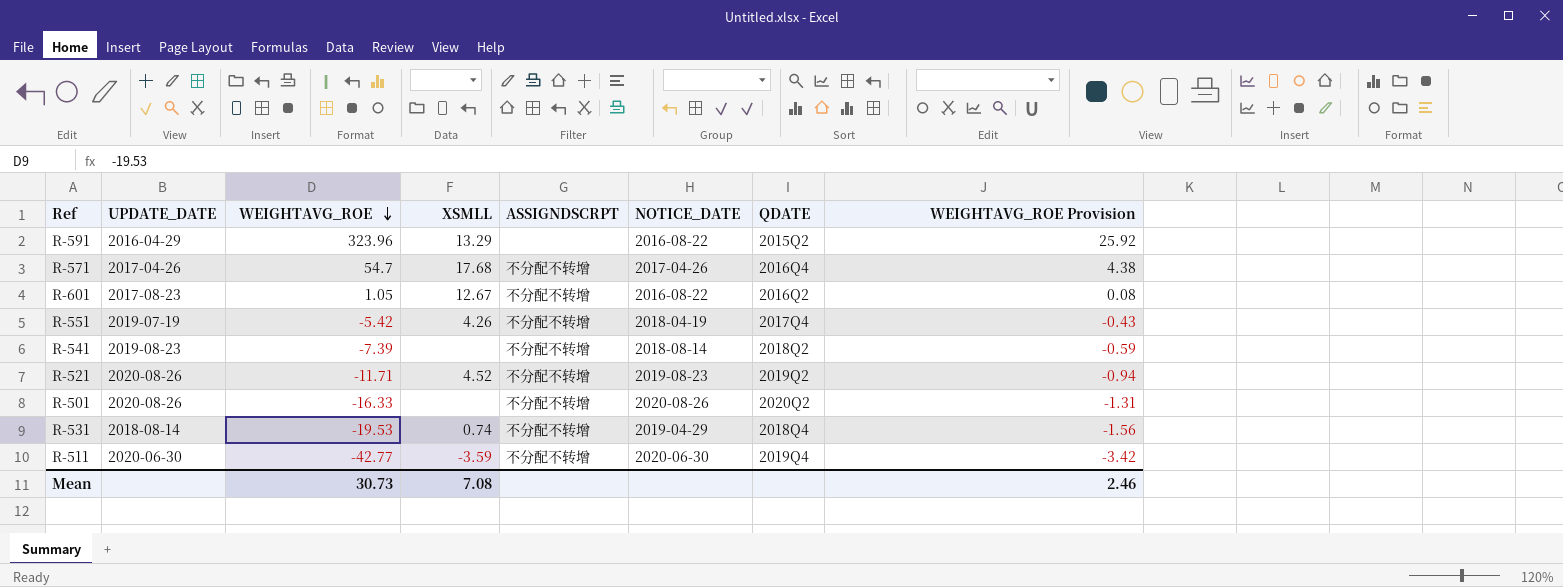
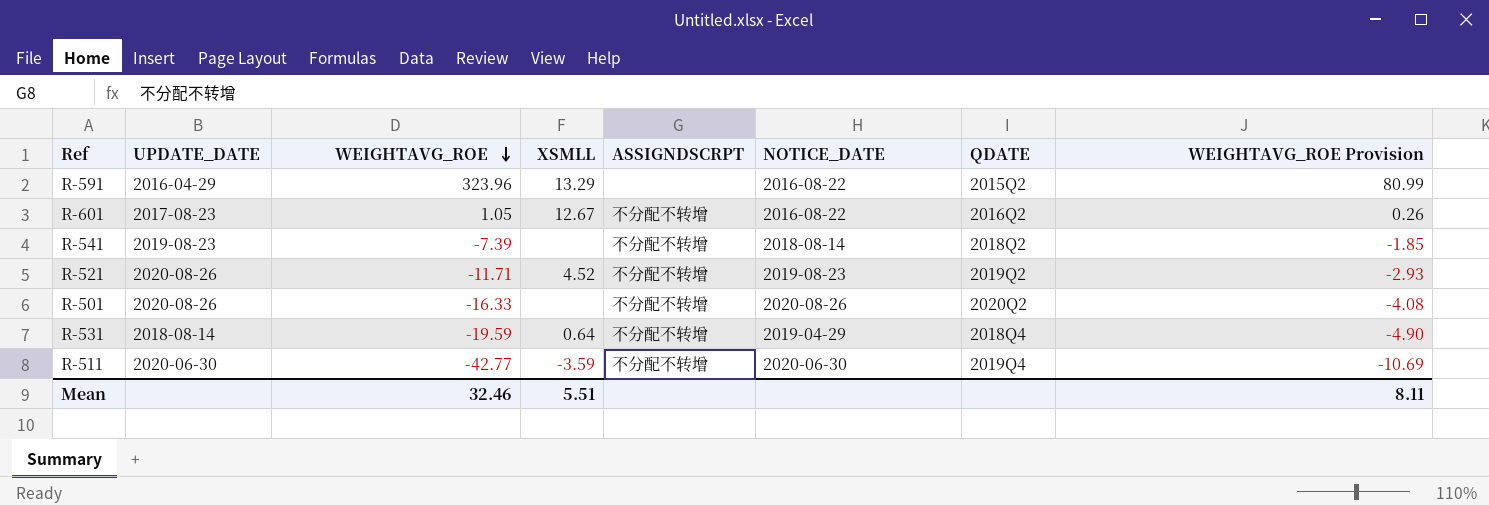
column WEIGHTAVG_ROE Provision | formula: [WEIGHTAVG_ROE] * 0.08 -> [WEIGHTAVG_ROE] * 0.25
row R-571: 2017-04-26 | 54.7 | 17.68 | 不分配不转增 | 2017-04-26 | 2016Q4 | 4.38 -> none
row R-551: 2019-07-19 | -5.42 | 4.26 | 不分配不转增 | 2018-04-19 | 2017Q4 | -0.43 -> none
R-531 | WEIGHTAVG_ROE: -19.53 -> -19.59
R-531 | XSMLL: 0.74 -> 0.64
Mean | WEIGHTAVG_ROE: 30.73 -> 32.46
Mean | XSMLL: 7.08 -> 5.51
Mean | WEIGHTAVG_ROE Provision: 2.46 -> 8.11

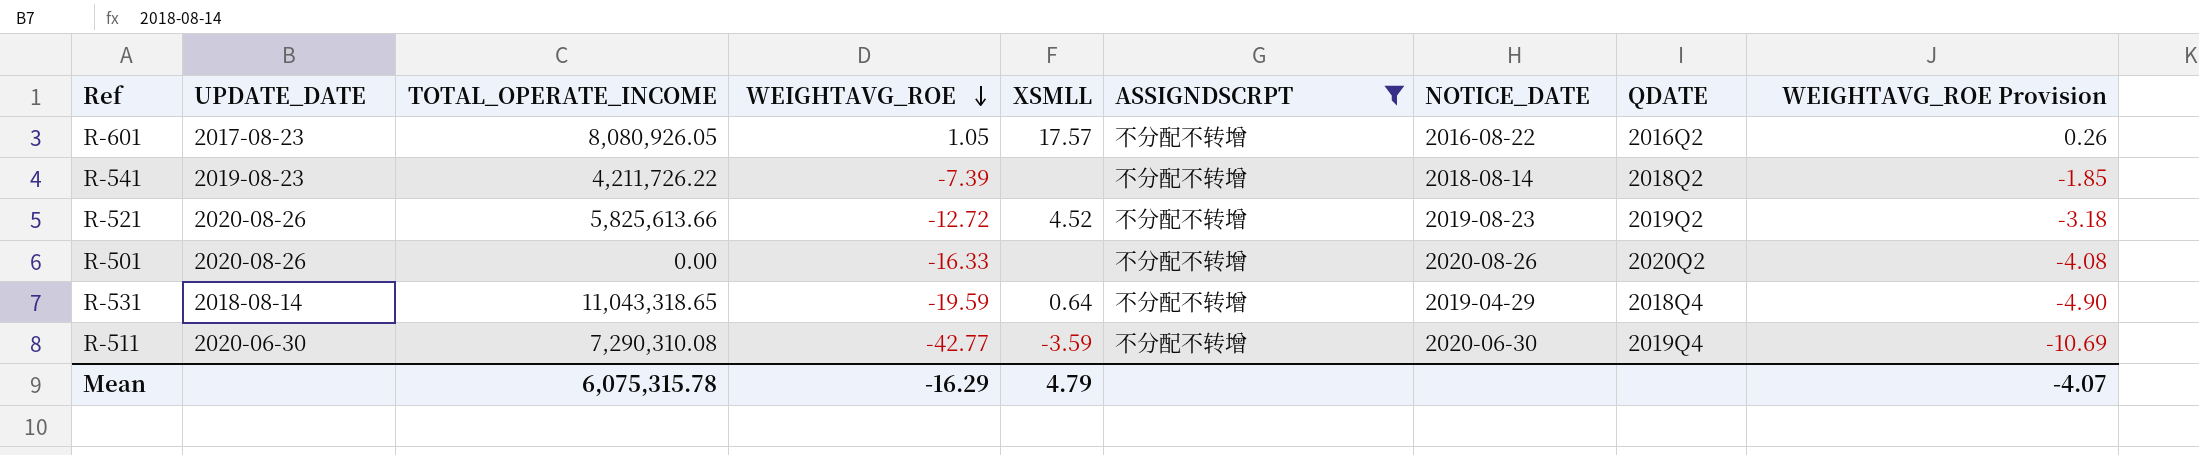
filter: none -> ASSIGNDSCRPT = 不分配不转增
column TOTAL_OPERATE_INCOME | position: none -> 3
R-601 | XSMLL: 12.67 -> 17.57
R-521 | WEIGHTAVG_ROE: -11.71 -> -12.72
R-521 | WEIGHTAVG_ROE Provision: -2.93 -> -3.18
Mean | WEIGHTAVG_ROE: 32.46 -> -16.29
Mean | XSMLL: 5.51 -> 4.79
Mean | WEIGHTAVG_ROE Provision: 8.11 -> -4.07

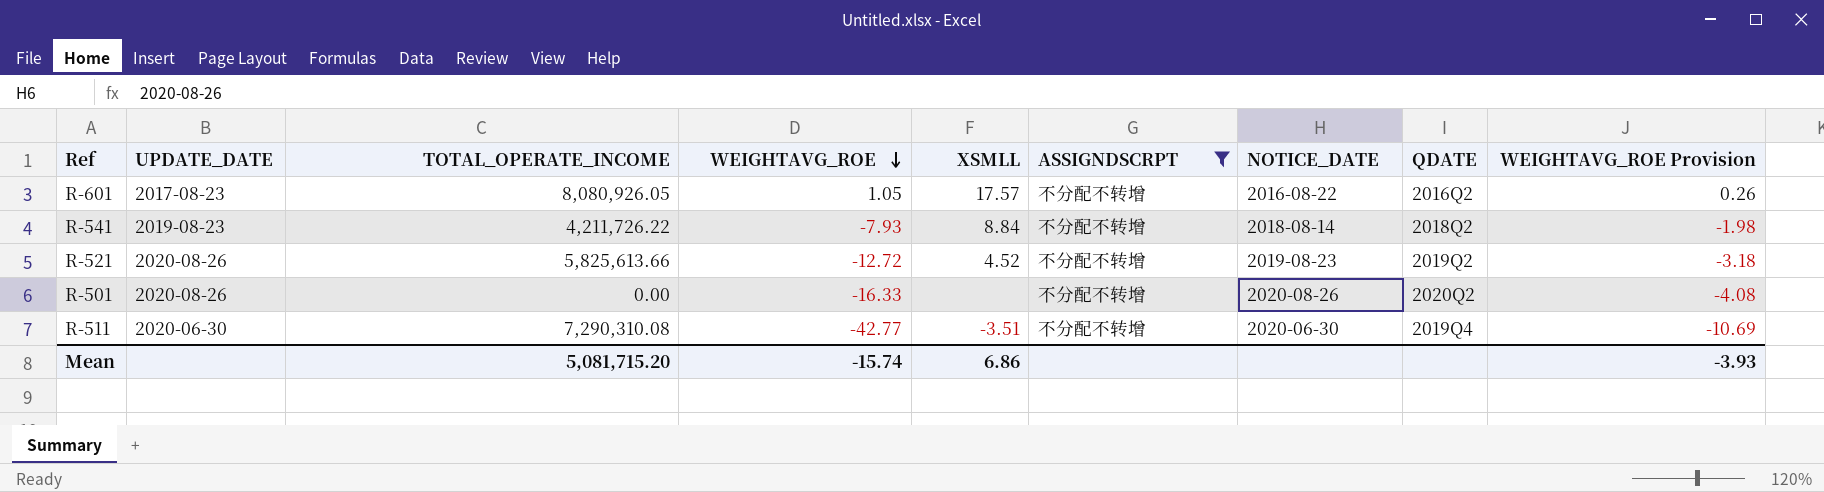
row R-531: 2018-08-14 | 11,043,318.65 | -19.59 | 0.64 | 不分配不转增 | 2019-04-29 | 2018Q4 | -4.90 -> none
R-541 | WEIGHTAVG_ROE: -7.39 -> -7.93
R-541 | XSMLL: none -> 8.84
R-541 | WEIGHTAVG_ROE Provision: -1.85 -> -1.98
R-511 | XSMLL: -3.59 -> -3.51
Mean | TOTAL_OPERATE_INCOME: 6,075,315.78 -> 5,081,715.20
Mean | WEIGHTAVG_ROE: -16.29 -> -15.74
Mean | XSMLL: 4.79 -> 6.86
Mean | WEIGHTAVG_ROE Provision: -4.07 -> -3.93

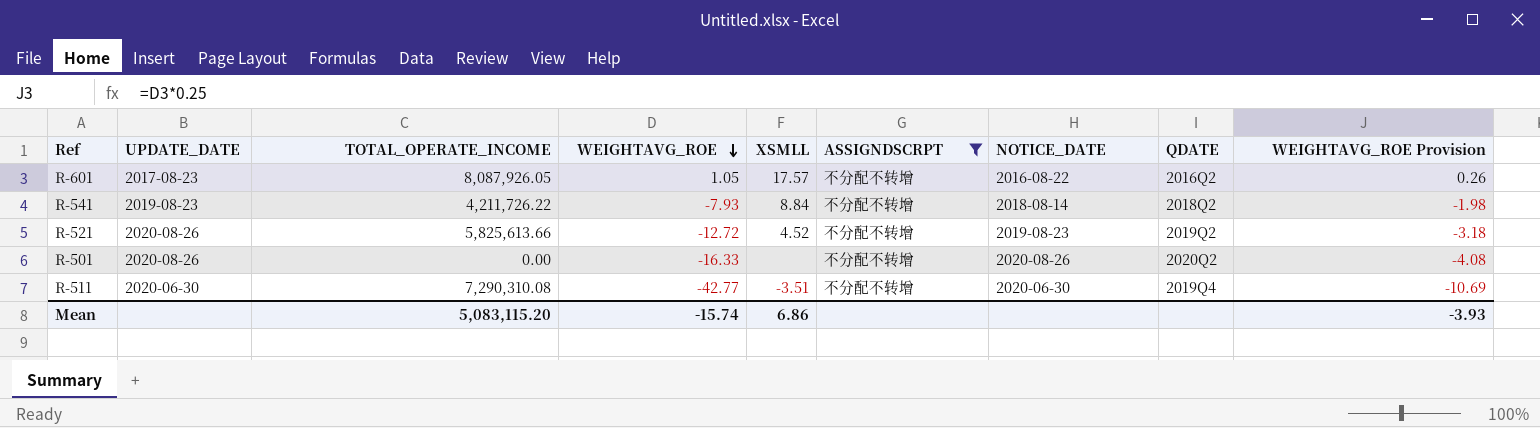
R-601 | TOTAL_OPERATE_INCOME: 8,080,926.05 -> 8,087,926.05
Mean | TOTAL_OPERATE_INCOME: 5,081,715.20 -> 5,083,115.20

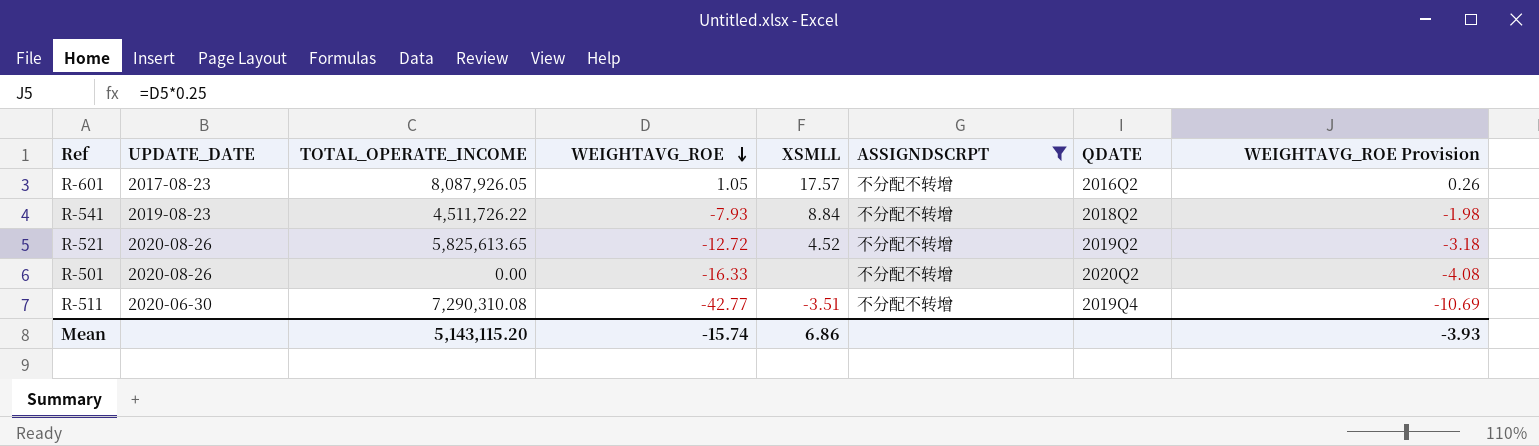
column NOTICE_DATE | position: 7 -> none
R-541 | TOTAL_OPERATE_INCOME: 4,211,726.22 -> 4,511,726.22
R-521 | TOTAL_OPERATE_INCOME: 5,825,613.66 -> 5,825,613.65
Mean | TOTAL_OPERATE_INCOME: 5,083,115.20 -> 5,143,115.20

